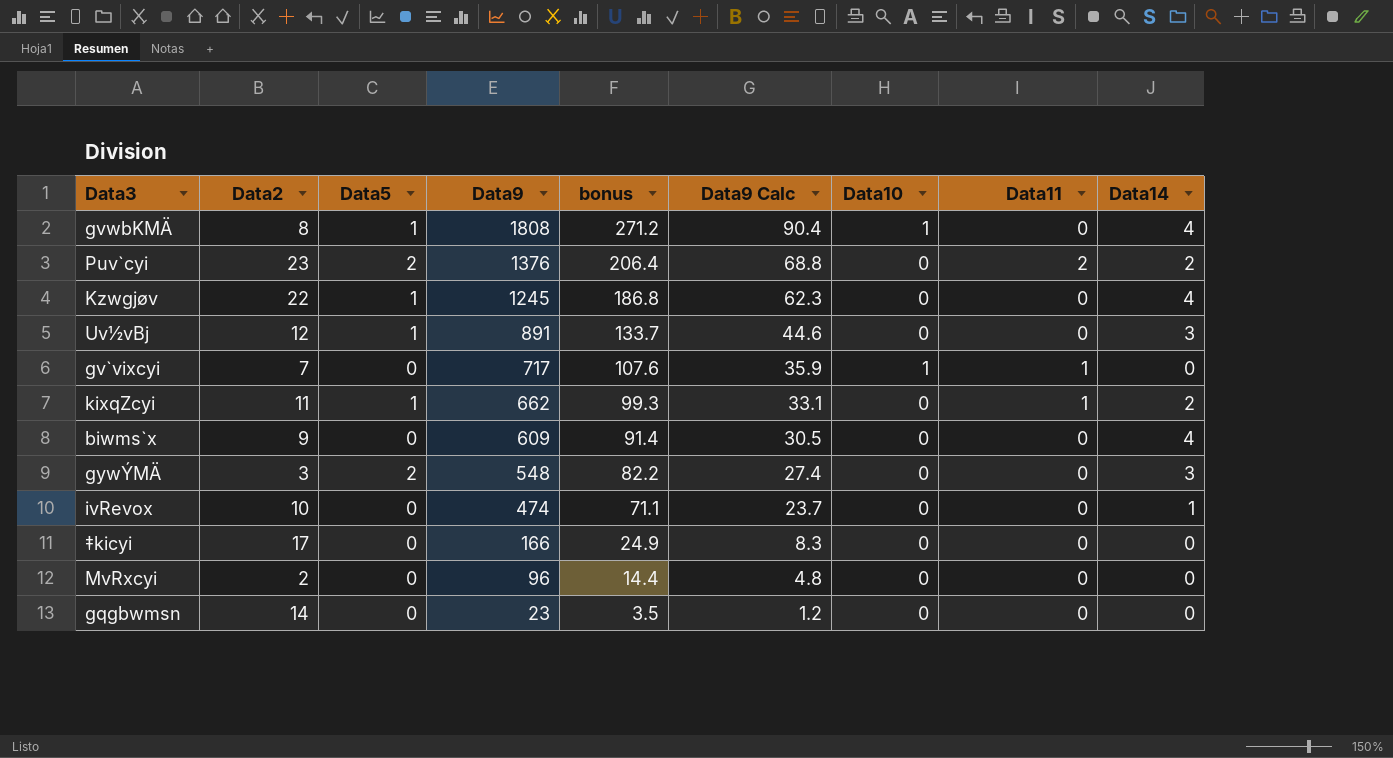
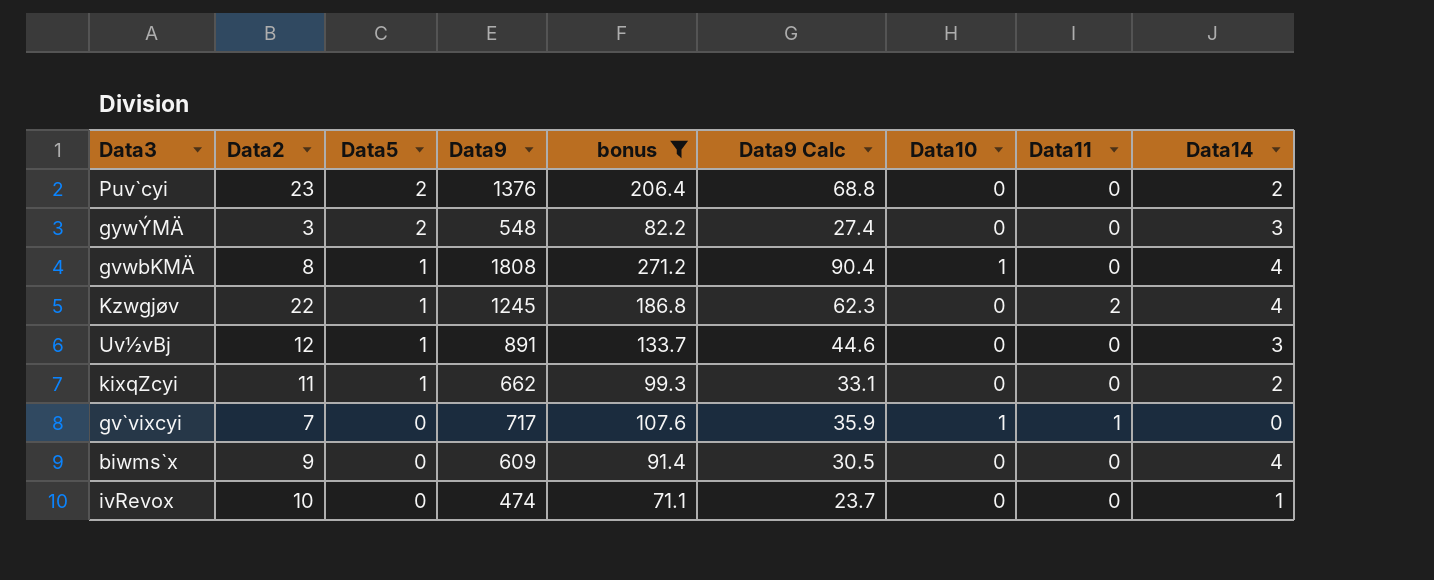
filter: none -> bonus >= 71.1
row order: Data9 descending -> Data5 descending
Puv`cyi | Data11: 2 -> 0
Kzwgjøv | Data11: 0 -> 2
kixqZcyi | Data11: 1 -> 0

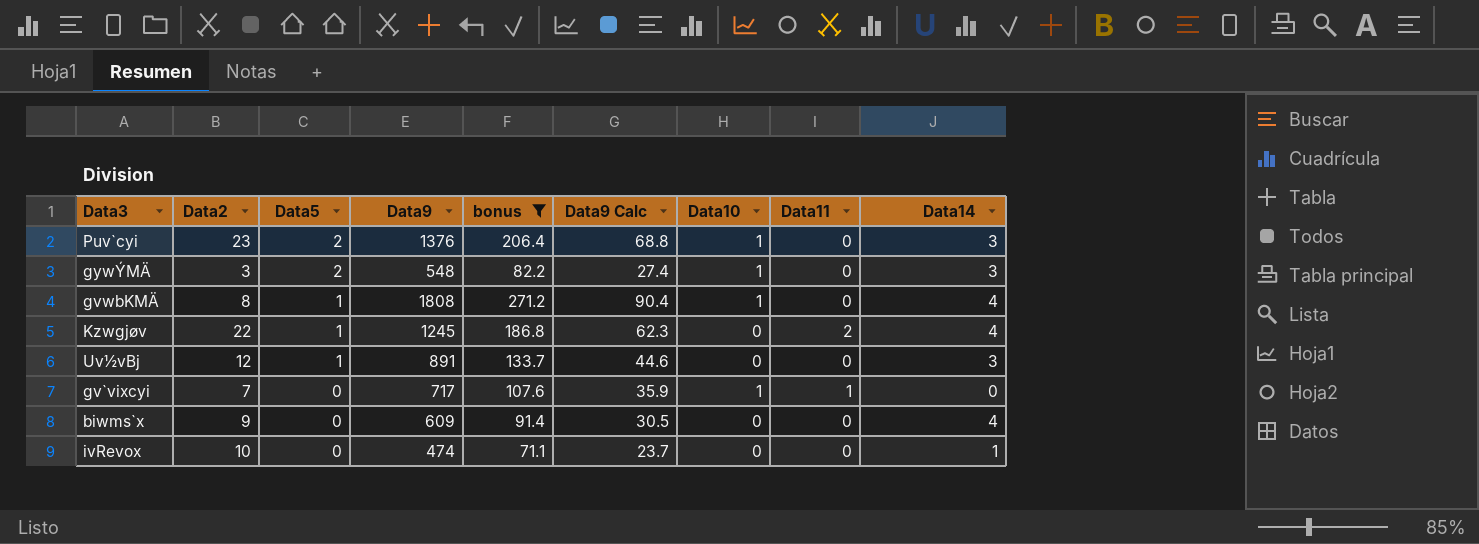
row kixqZcyi: 11 | 1 | 662 | 99.3 | 33.1 | 0 | 0 | 2 -> none
Puv`cyi | Data10: 0 -> 1
Puv`cyi | Data14: 2 -> 3
gywÝMÄ | Data10: 0 -> 1

